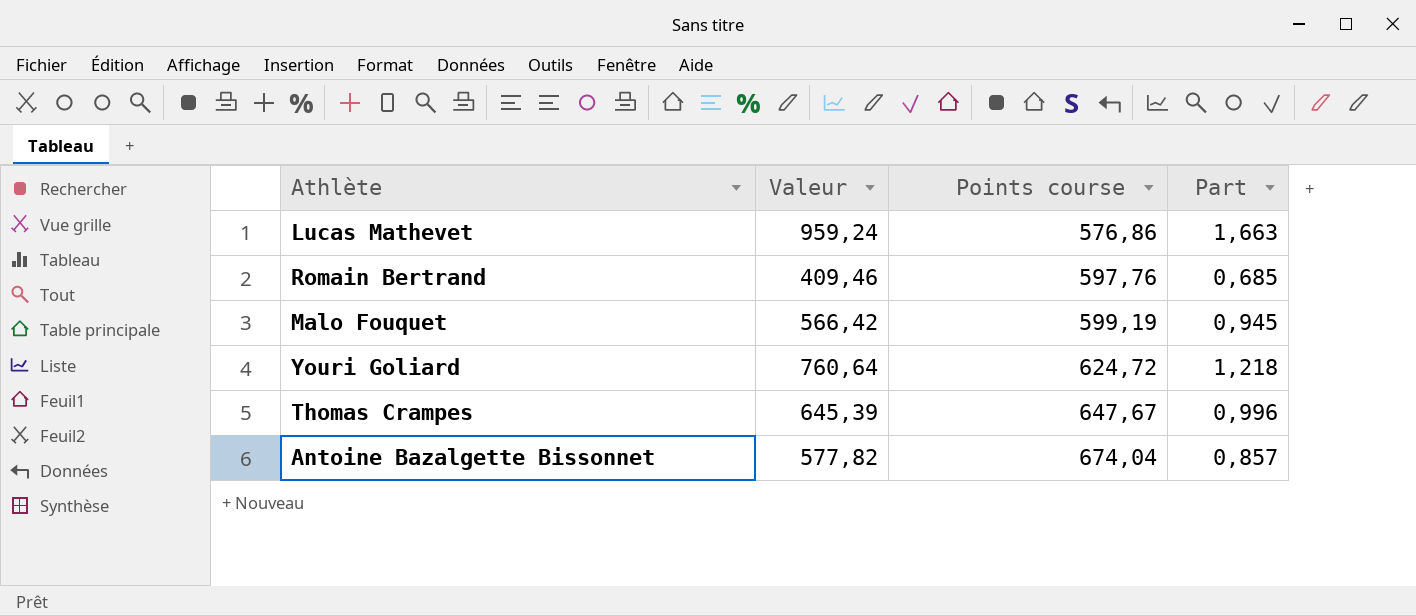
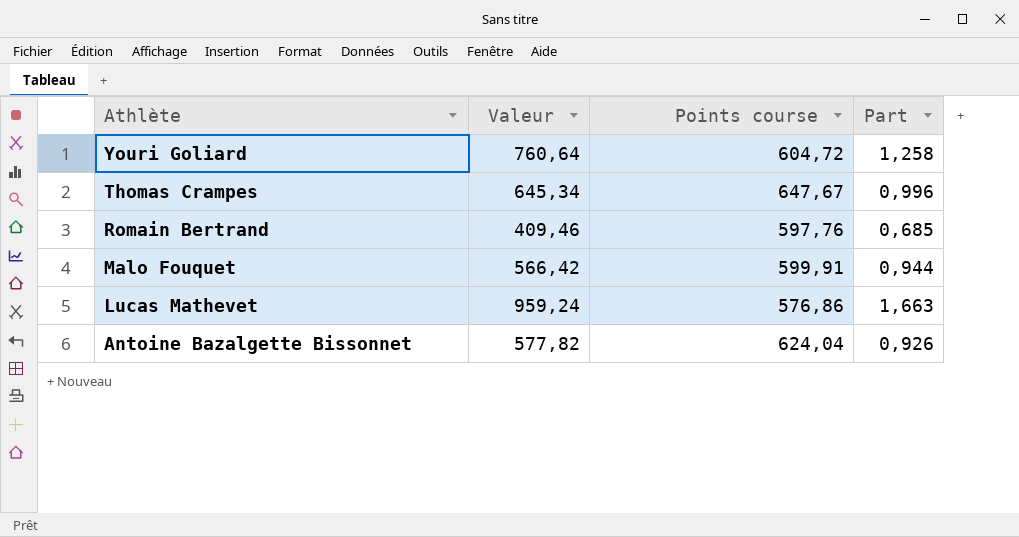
row order: Points course ascending -> Athlète descending
Youri Goliard | Points course: 624,72 -> 604,72
Youri Goliard | Part: 1,218 -> 1,258
Thomas Crampes | Valeur: 645,39 -> 645,34
Malo Fouquet | Points course: 599,19 -> 599,91
Malo Fouquet | Part: 0,945 -> 0,944
Antoine Bazalgette Bissonnet | Points course: 674,04 -> 624,04
Antoine Bazalgette Bissonnet | Part: 0,857 -> 0,926

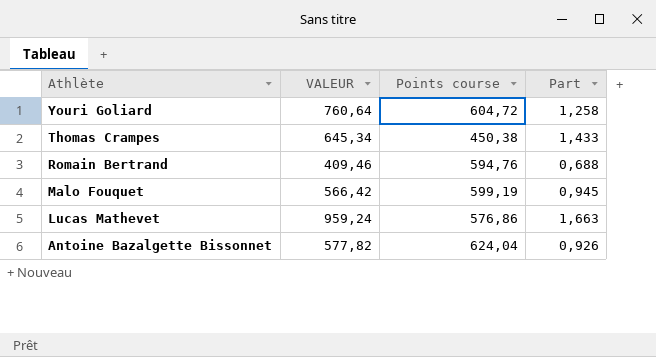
column name: Valeur -> VALEUR
Thomas Crampes | Points course: 647,67 -> 450,38
Thomas Crampes | Part: 0,996 -> 1,433
Romain Bertrand | Points course: 597,76 -> 594,76
Romain Bertrand | Part: 0,685 -> 0,688
Malo Fouquet | Points course: 599,91 -> 599,19
Malo Fouquet | Part: 0,944 -> 0,945

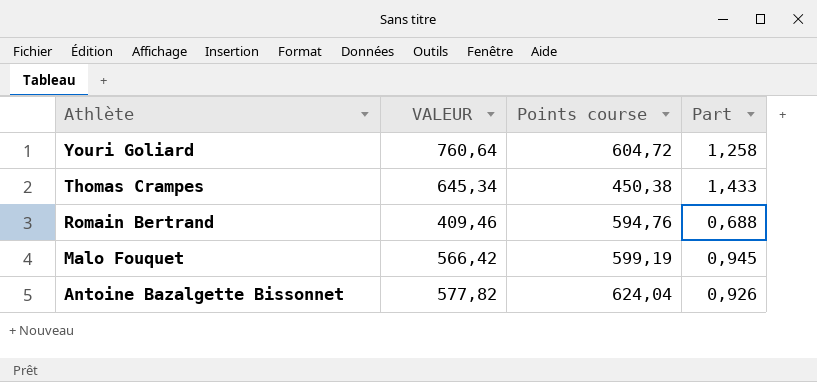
row Lucas Mathevet: 959,24 | 576,86 | 1,663 -> none

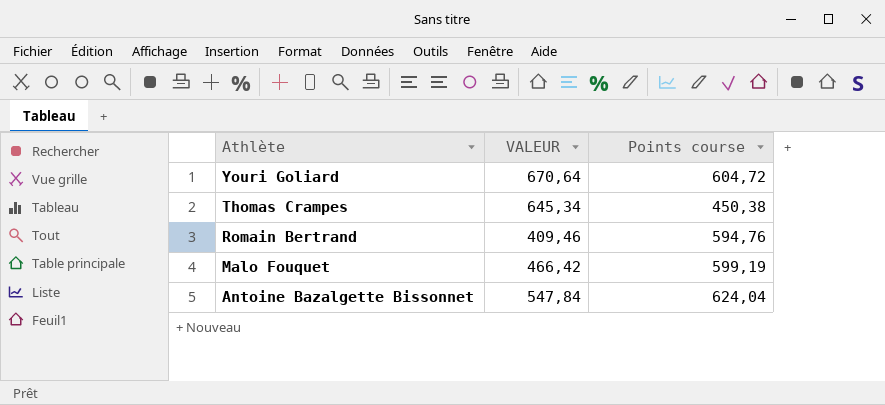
column Part | formula: [VALEUR] / [Points course] -> none
Youri Goliard | VALEUR: 760,64 -> 670,64
Malo Fouquet | VALEUR: 566,42 -> 466,42
Antoine Bazalgette Bissonnet | VALEUR: 577,82 -> 547,84

